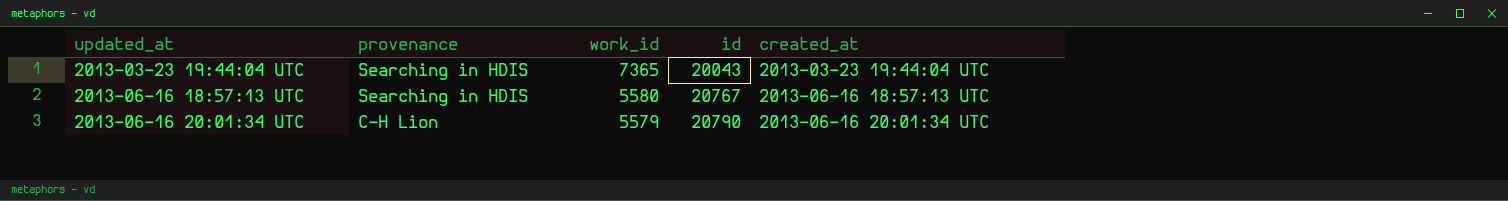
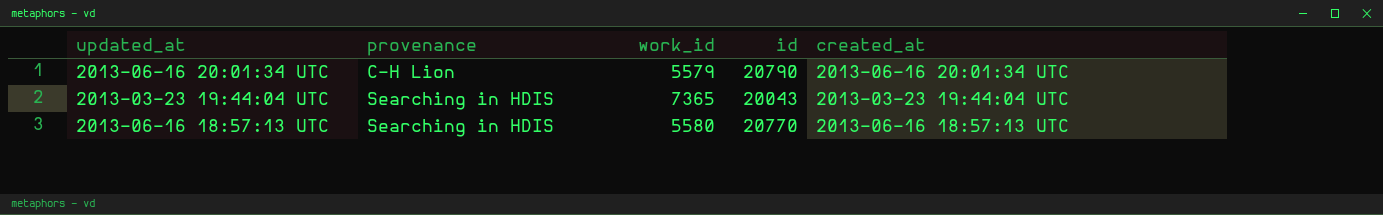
row order: updated_at ascending -> provenance ascending
2013-06-16 18:57:13 UTC | id: 20767 -> 20770

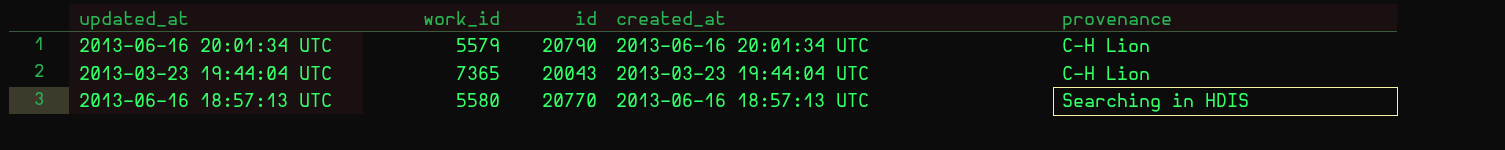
column provenance | position: 2 -> 5
2013-03-23 19:44:04 UTC | provenance: Searching in HDIS -> C-H Lion

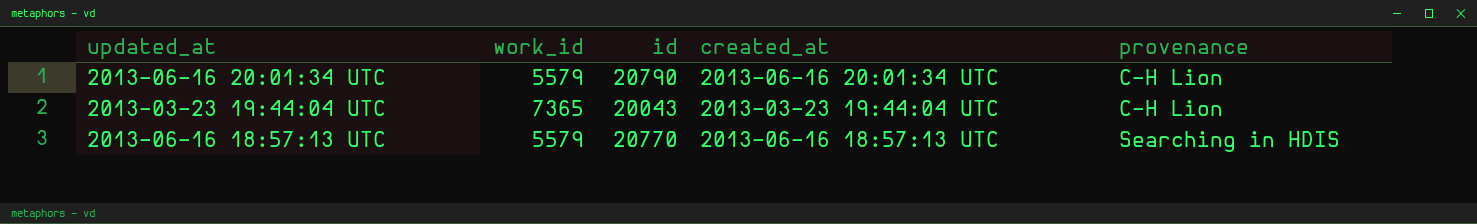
2013-06-16 18:57:13 UTC | work_id: 5580 -> 5579

